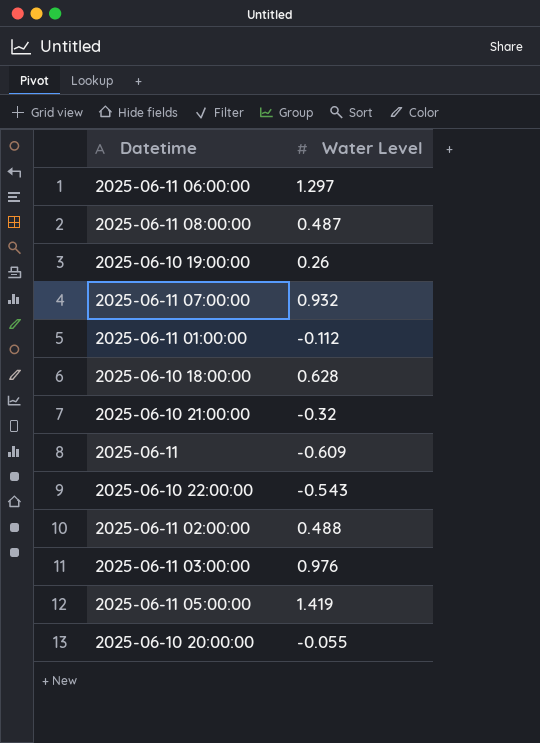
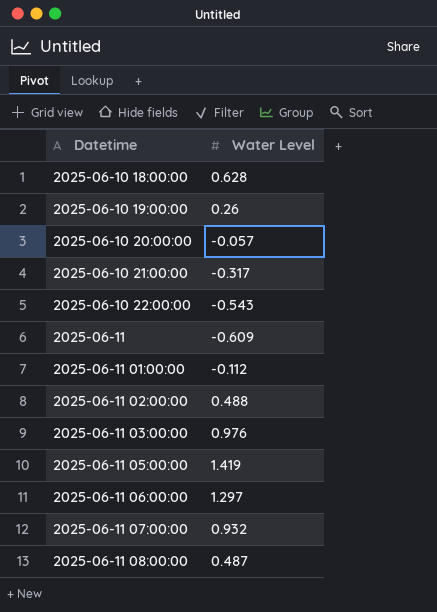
row order: none -> Datetime ascending
2025-06-10 20:00:00 | Water Level: -0.055 -> -0.057
2025-06-10 21:00:00 | Water Level: -0.32 -> -0.317

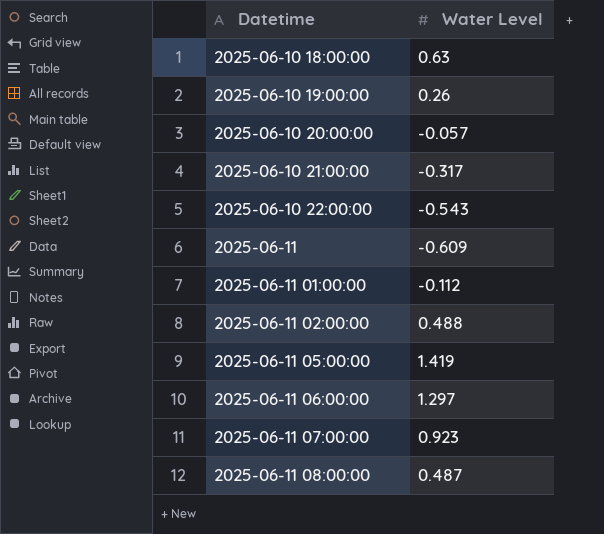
row 2025-06-11 03:00:00: 0.976 -> none
2025-06-10 18:00:00 | Water Level: 0.628 -> 0.63
2025-06-11 07:00:00 | Water Level: 0.932 -> 0.923

